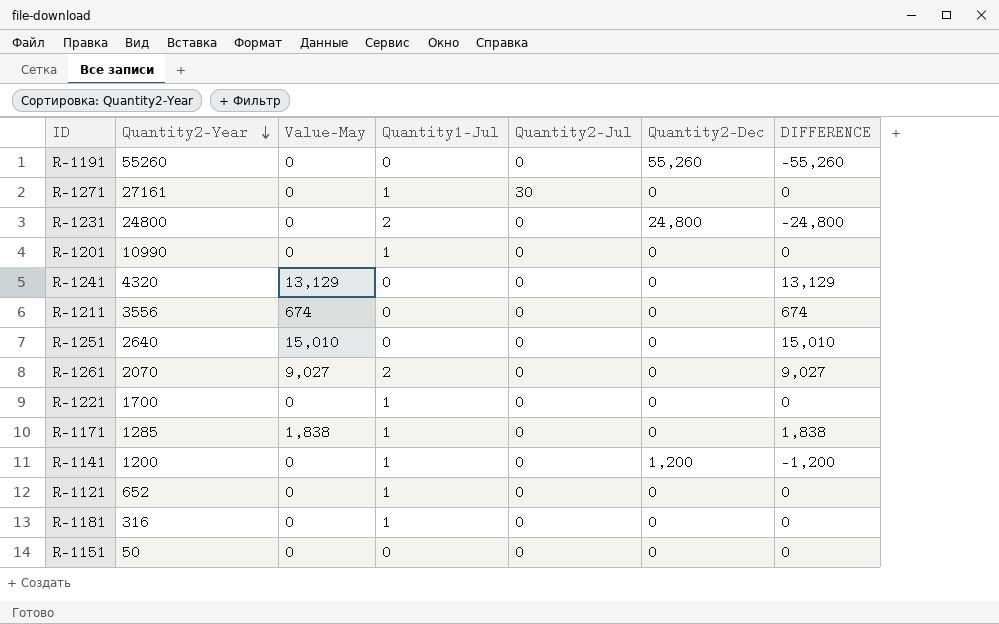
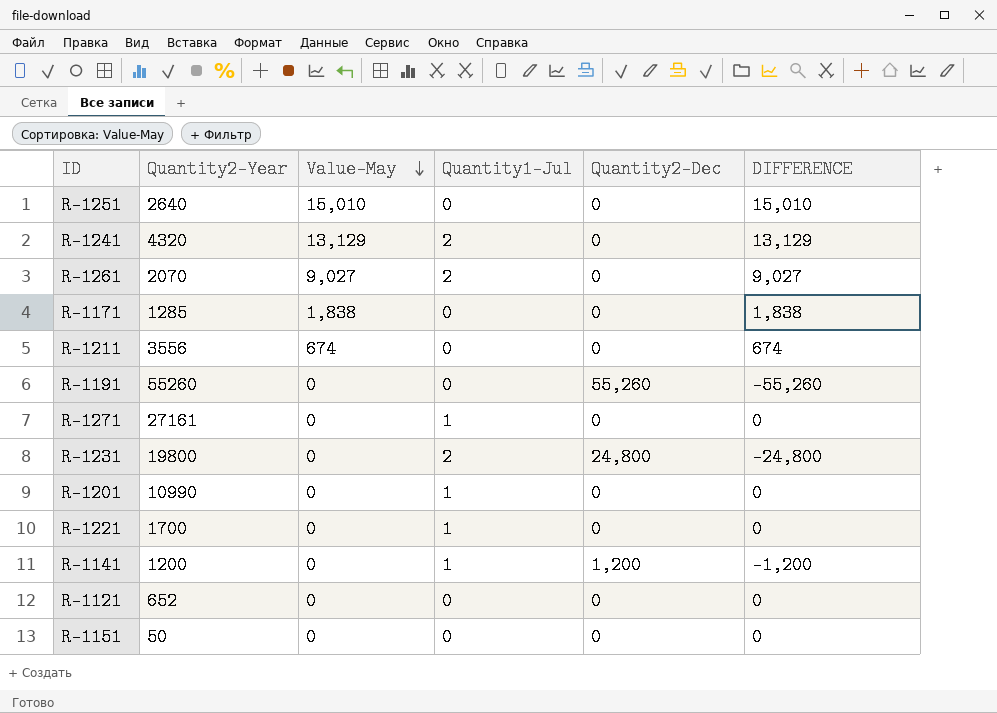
row order: Quantity2-Year descending -> Value-May descending
column Quantity2-Jul | position: 5 -> none
row R-1181: 316 | 0 | 1 | 0 | 0 | 0 -> none
R-1241 | Quantity1-Jul: 0 -> 2
R-1171 | Quantity1-Jul: 1 -> 0
R-1231 | Quantity2-Year: 24800 -> 19800
R-1121 | Quantity1-Jul: 1 -> 0

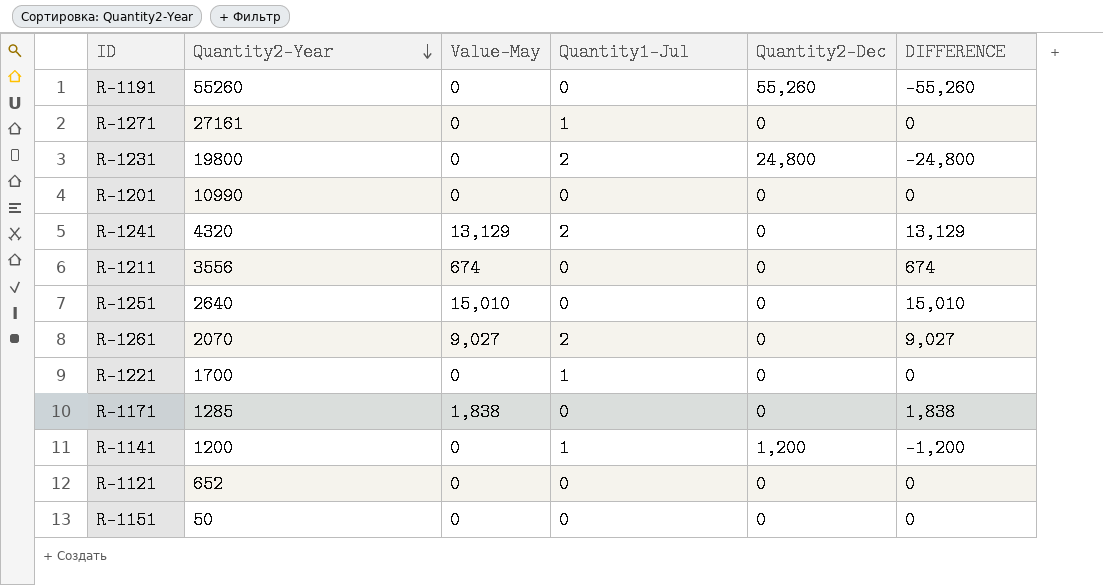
row order: Value-May descending -> Quantity2-Year descending
R-1201 | Quantity1-Jul: 1 -> 0

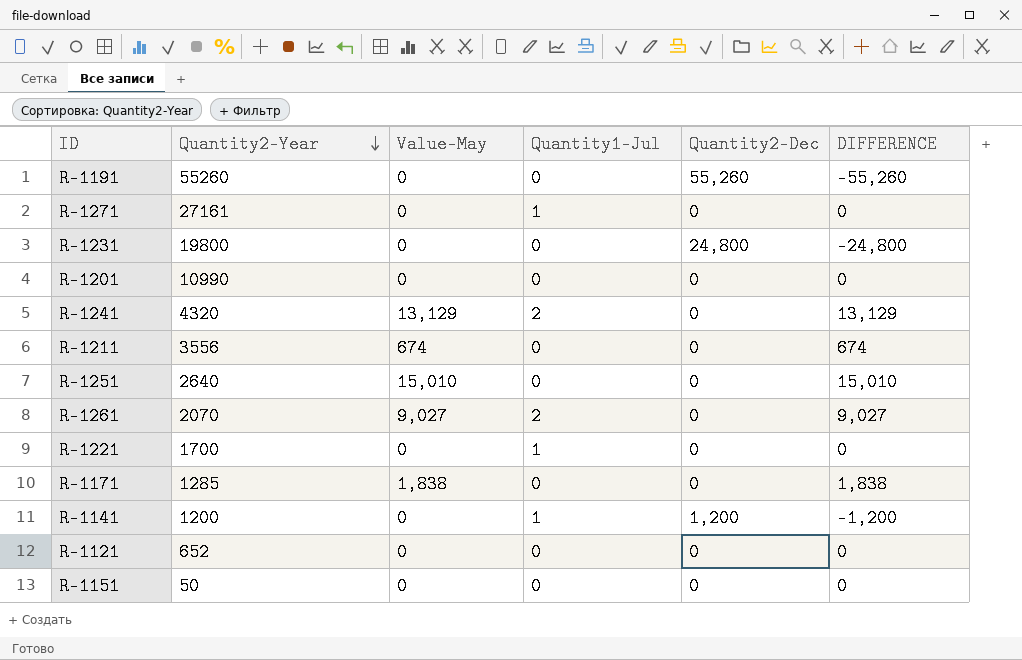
R-1231 | Quantity1-Jul: 2 -> 0

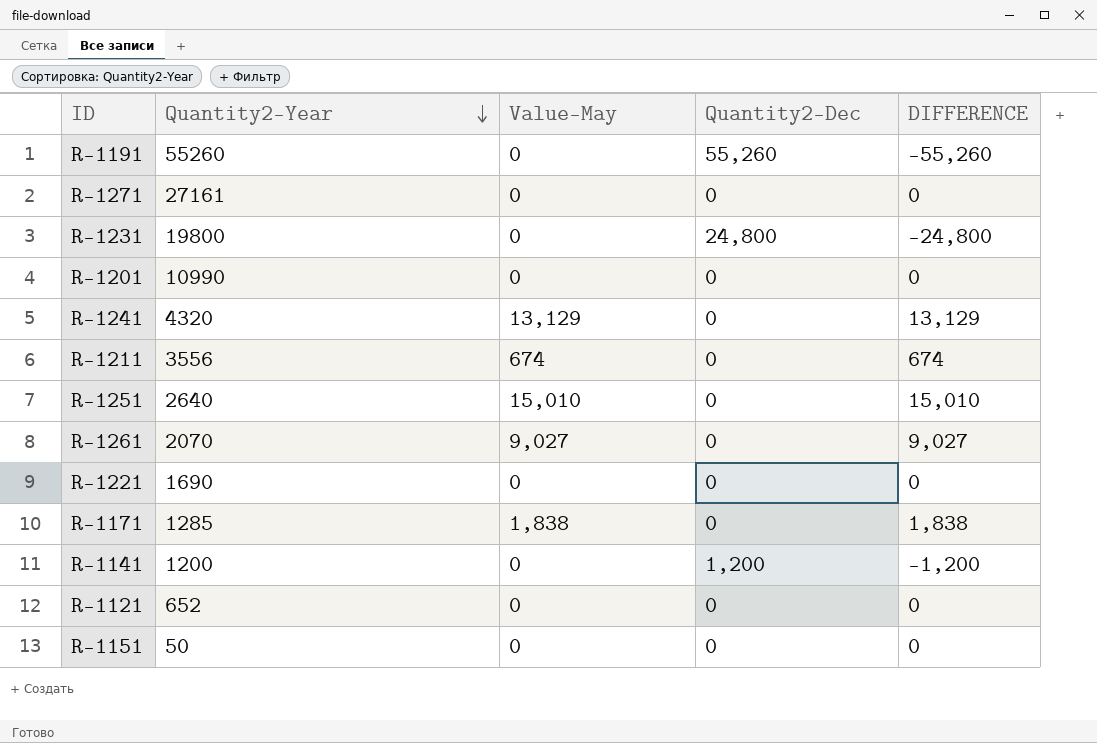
column Quantity1-Jul | position: 4 -> none
R-1221 | Quantity2-Year: 1700 -> 1690

